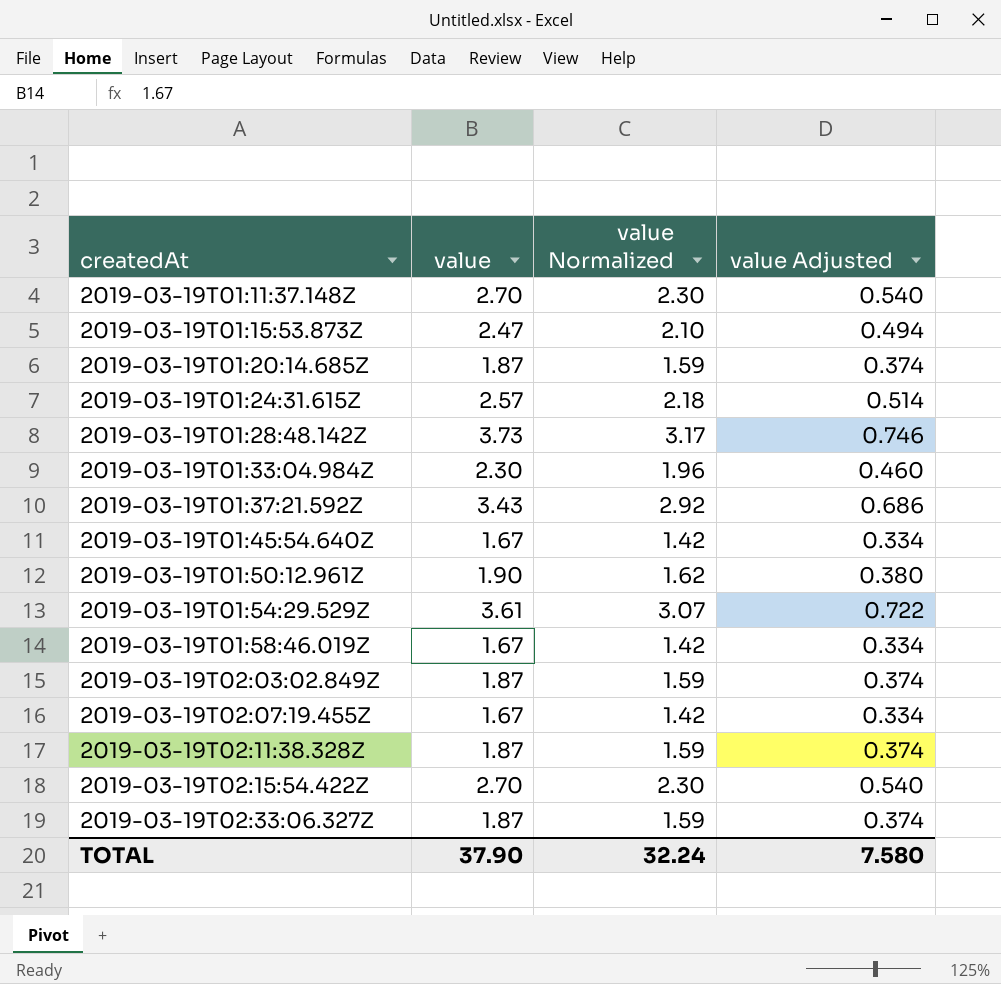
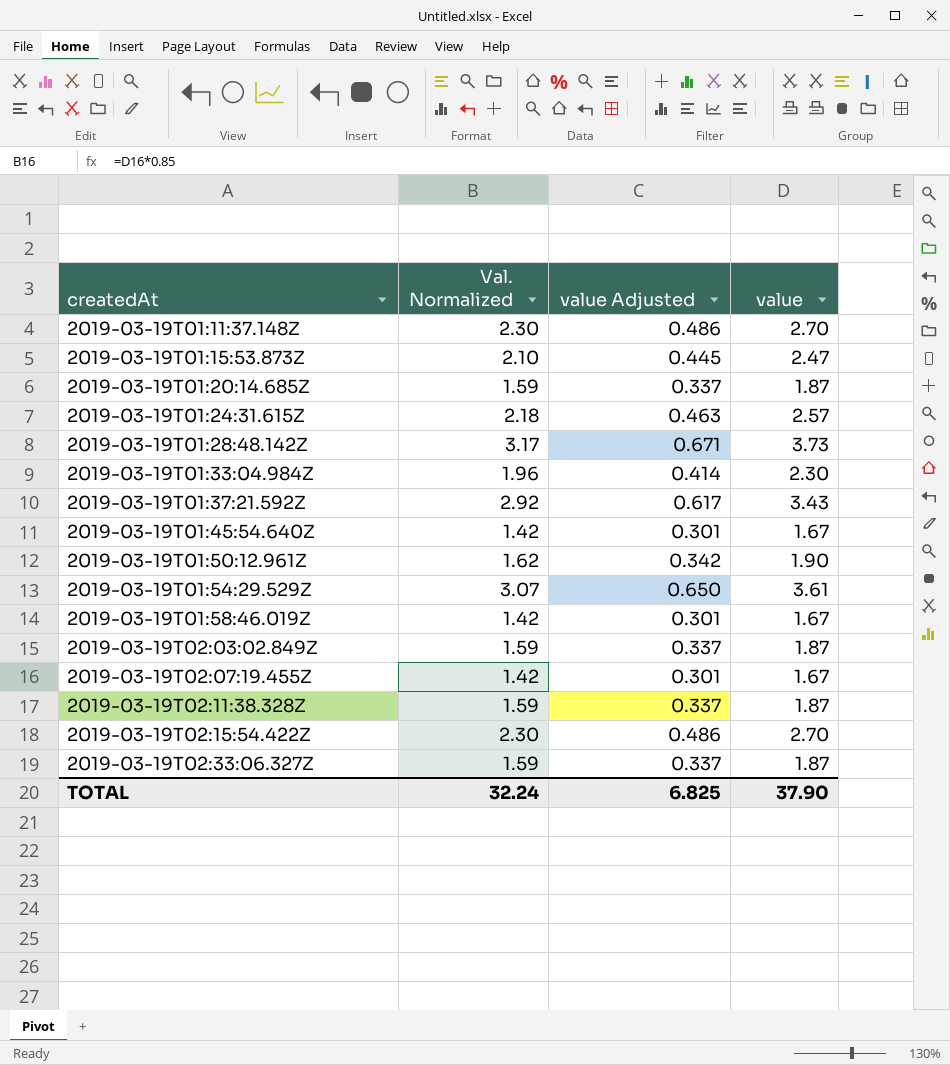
column name: value Normalized -> Val. Normalized
column value Adjusted | formula: [value] * 0.2 -> [value] * 0.18
column value | position: 2 -> 4
TOTAL | value Adjusted: 7.580 -> 6.825

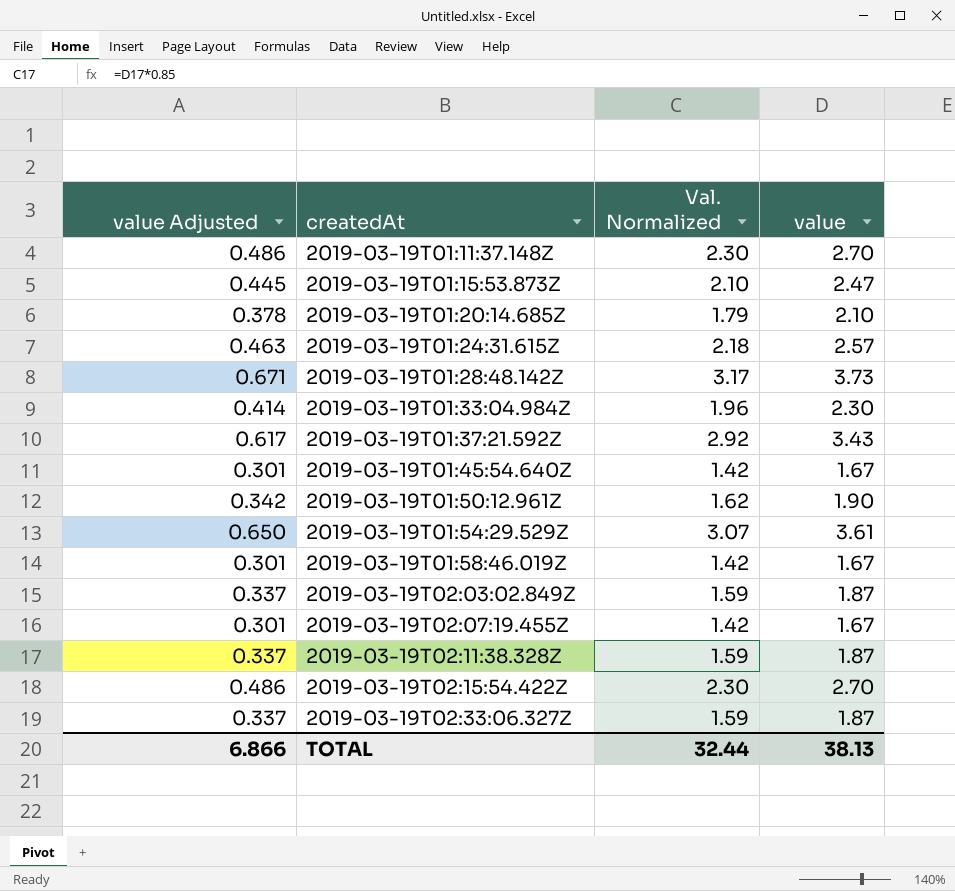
column value Adjusted | position: 3 -> 1
2019-03-19T01:20:14.685Z | value Adjusted: 0.337 -> 0.378
2019-03-19T01:20:14.685Z | Val. Normalized: 1.59 -> 1.79
2019-03-19T01:20:14.685Z | value: 1.87 -> 2.10
TOTAL | value Adjusted: 6.825 -> 6.866
TOTAL | Val. Normalized: 32.24 -> 32.44
TOTAL | value: 37.90 -> 38.13

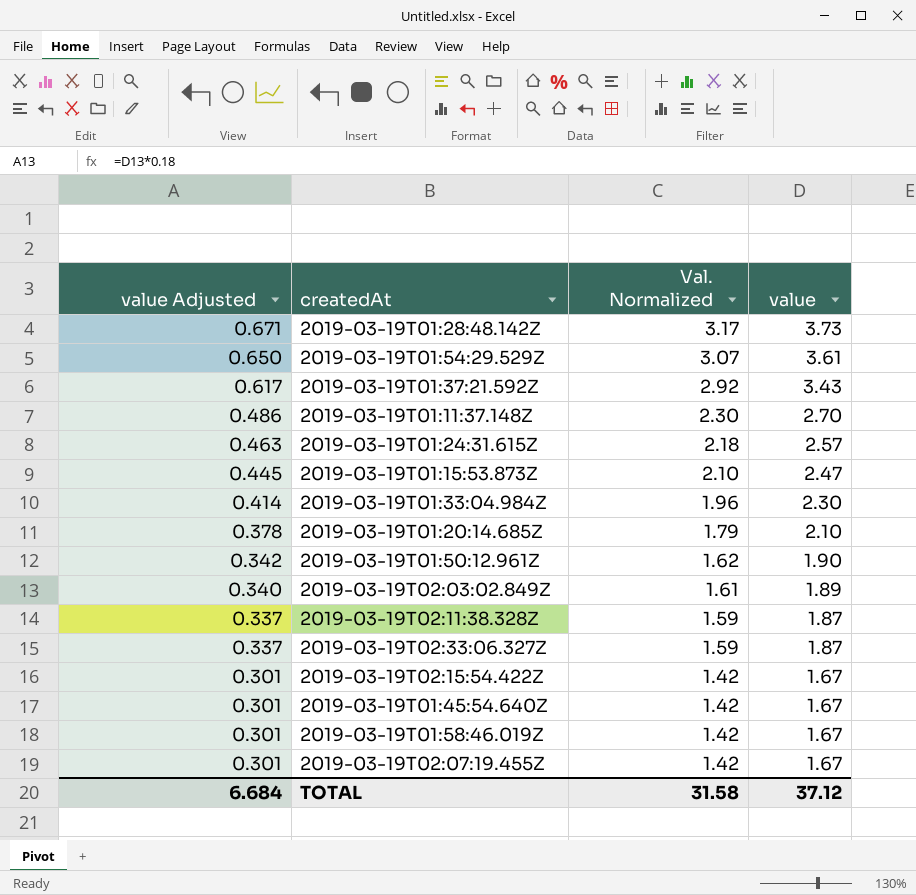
row order: createdAt ascending -> value Adjusted descending
2019-03-19T02:03:02.849Z | value Adjusted: 0.337 -> 0.340
2019-03-19T02:03:02.849Z | Val. Normalized: 1.59 -> 1.61
2019-03-19T02:03:02.849Z | value: 1.87 -> 1.89
2019-03-19T02:15:54.422Z | value Adjusted: 0.486 -> 0.301
2019-03-19T02:15:54.422Z | Val. Normalized: 2.30 -> 1.42
2019-03-19T02:15:54.422Z | value: 2.70 -> 1.67
TOTAL | value Adjusted: 6.866 -> 6.684
TOTAL | Val. Normalized: 32.44 -> 31.58
TOTAL | value: 38.13 -> 37.12

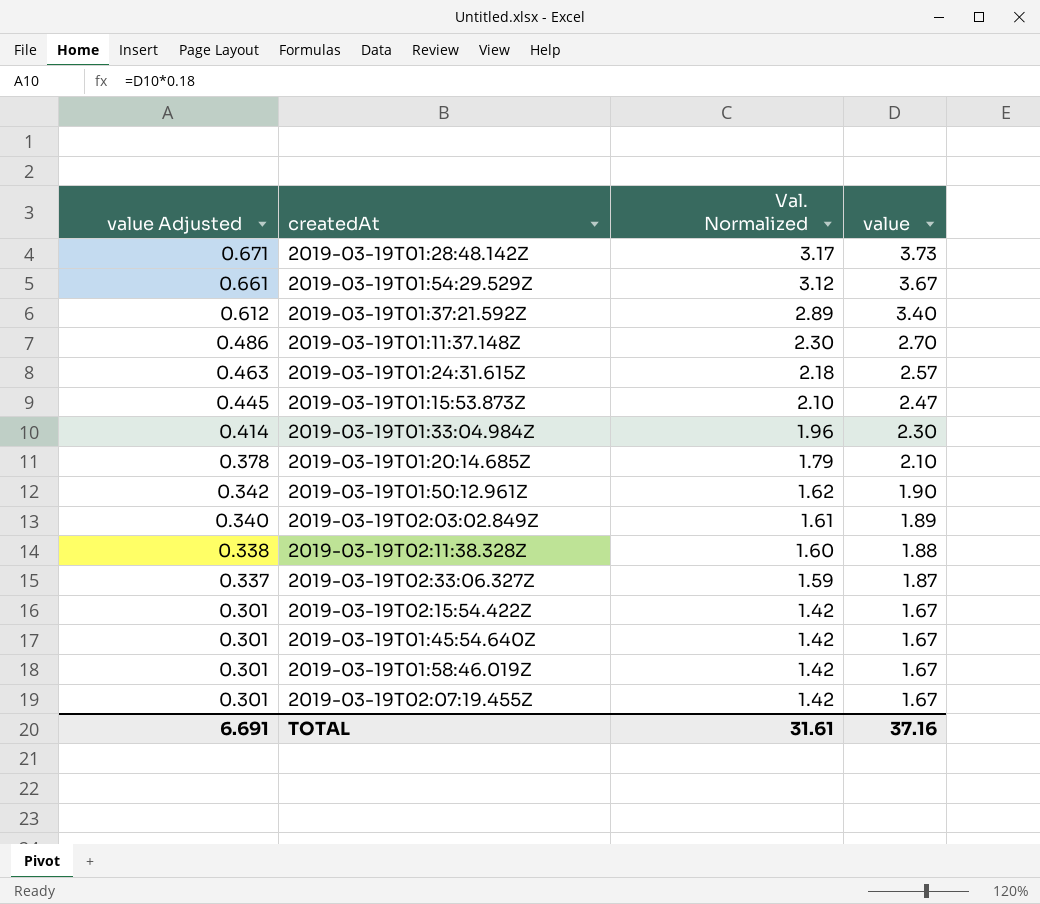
2019-03-19T01:54:29.529Z | value Adjusted: 0.650 -> 0.661
2019-03-19T01:54:29.529Z | Val. Normalized: 3.07 -> 3.12
2019-03-19T01:54:29.529Z | value: 3.61 -> 3.67
2019-03-19T01:37:21.592Z | value Adjusted: 0.617 -> 0.612
2019-03-19T01:37:21.592Z | Val. Normalized: 2.92 -> 2.89
2019-03-19T01:37:21.592Z | value: 3.43 -> 3.40
2019-03-19T02:11:38.328Z | value Adjusted: 0.337 -> 0.338
2019-03-19T02:11:38.328Z | Val. Normalized: 1.59 -> 1.60
2019-03-19T02:11:38.328Z | value: 1.87 -> 1.88
TOTAL | value Adjusted: 6.684 -> 6.691
TOTAL | Val. Normalized: 31.58 -> 31.61
TOTAL | value: 37.12 -> 37.16

